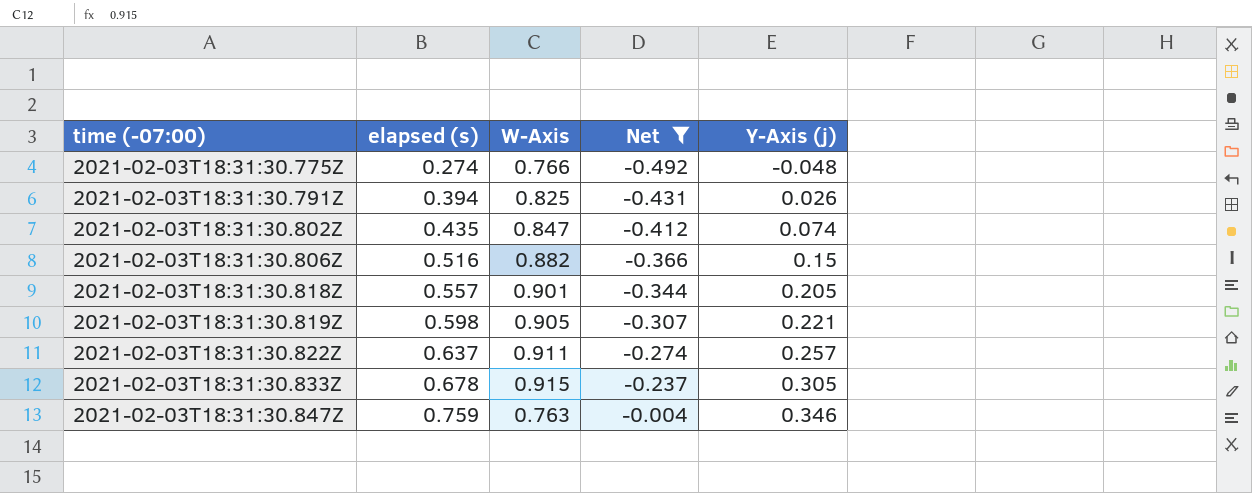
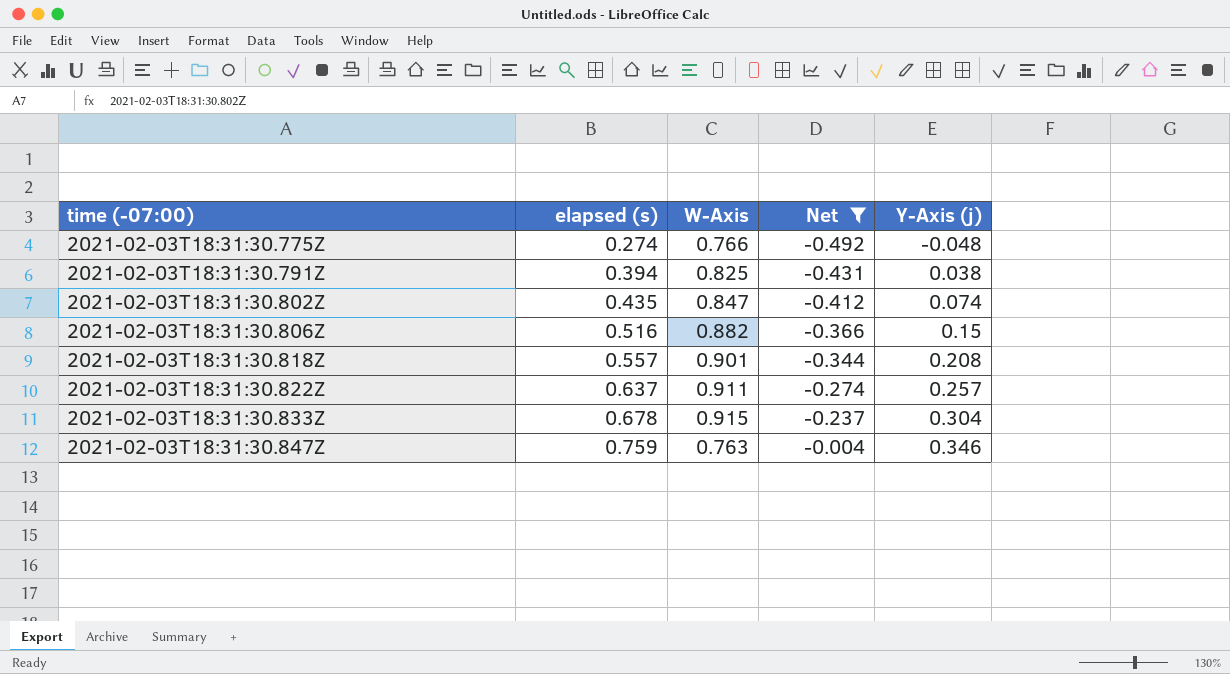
row 2021-02-03T18:31:30.819Z: 0.598 | 0.905 | -0.307 | 0.221 -> none
2021-02-03T18:31:30.791Z | Y-Axis (j): 0.026 -> 0.038
2021-02-03T18:31:30.818Z | Y-Axis (j): 0.205 -> 0.208
2021-02-03T18:31:30.833Z | Y-Axis (j): 0.305 -> 0.304

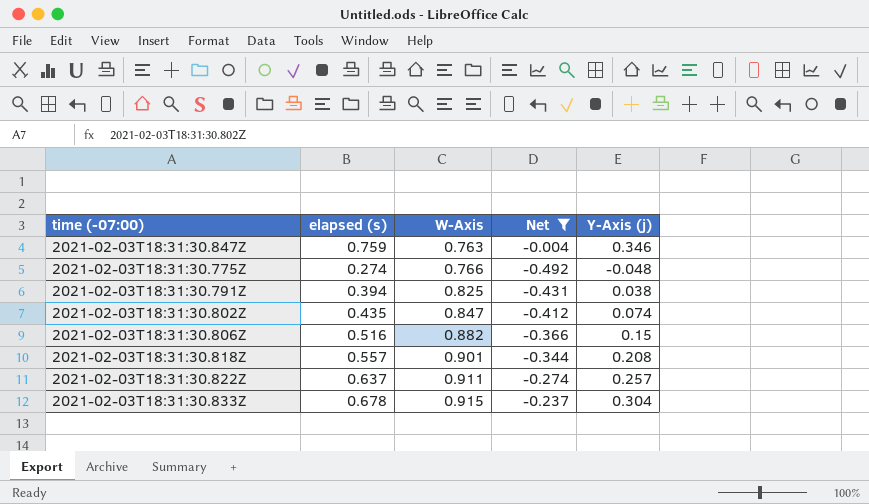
row order: time (-07:00) ascending -> W-Axis ascending

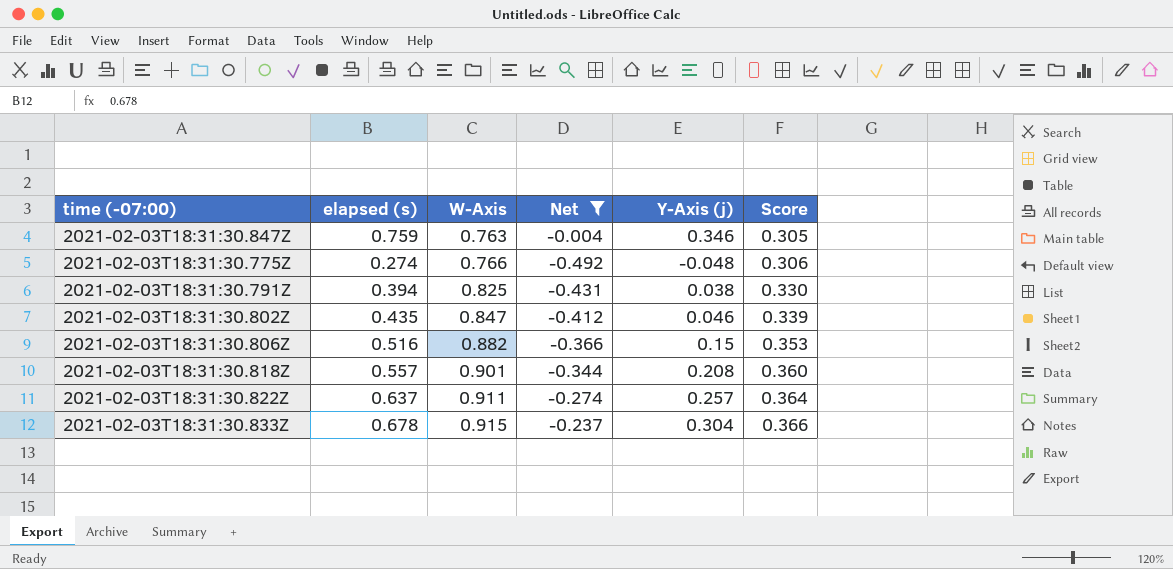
column Score | formula: none -> [W-Axis] * 0.4
2021-02-03T18:31:30.802Z | Y-Axis (j): 0.074 -> 0.046

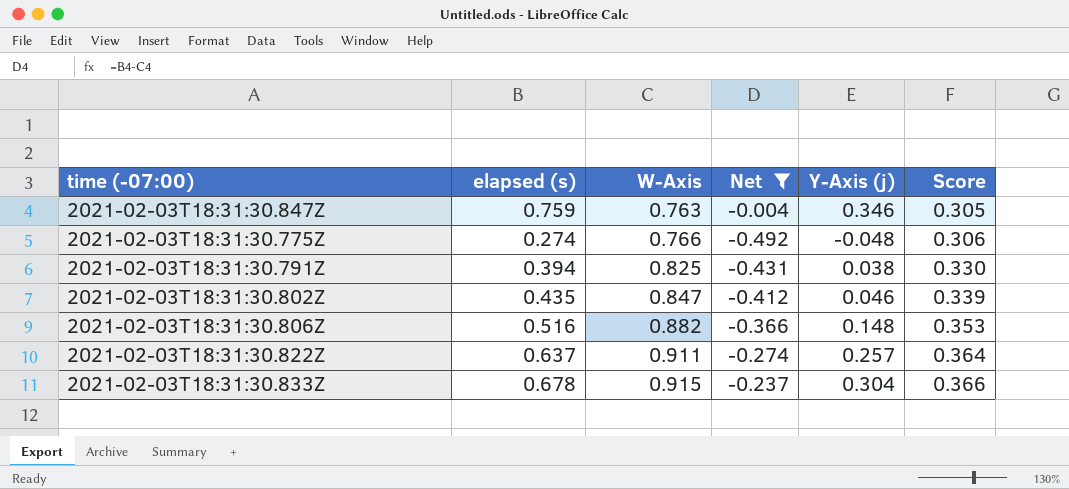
row 2021-02-03T18:31:30.818Z: 0.557 | 0.901 | -0.344 | 0.208 | 0.360 -> none
2021-02-03T18:31:30.806Z | Y-Axis (j): 0.15 -> 0.148

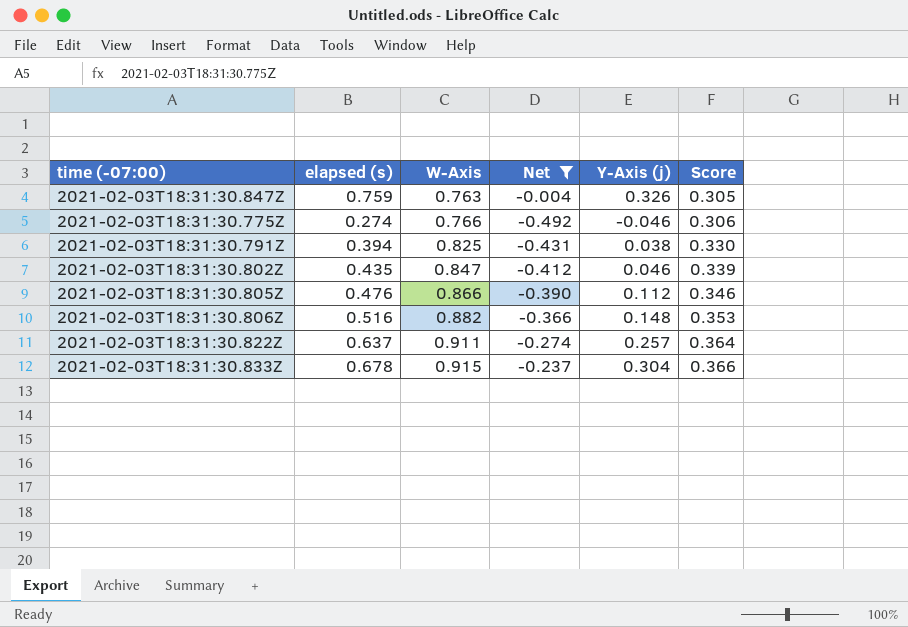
2021-02-03T18:31:30.847Z | Y-Axis (j): 0.346 -> 0.326
2021-02-03T18:31:30.775Z | Y-Axis (j): -0.048 -> -0.046
row 2021-02-03T18:31:30.805Z: none -> 0.476 | 0.866 | -0.390 | 0.112 | 0.346

